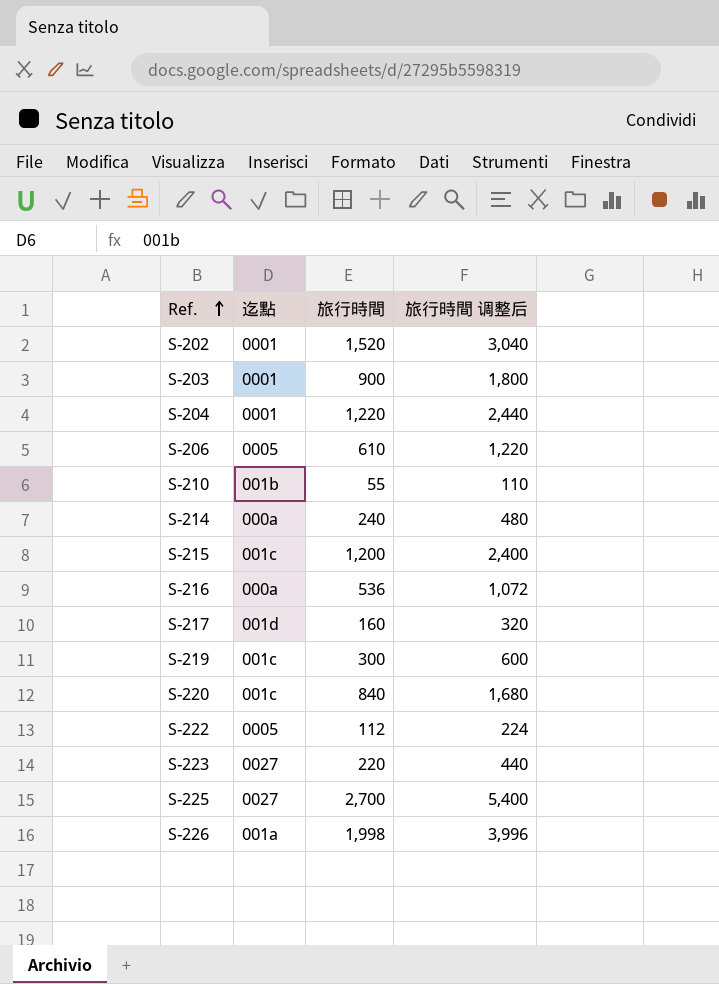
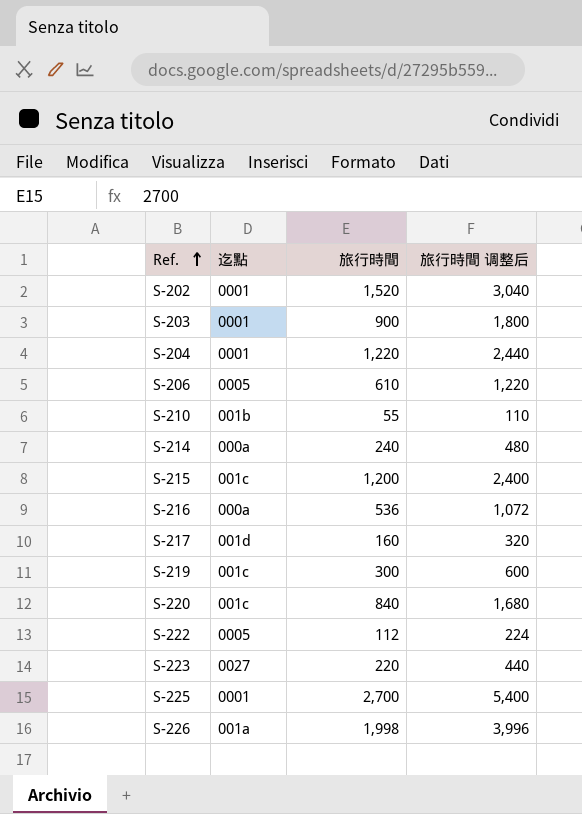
S-225 | 迄點: 0027 -> 0001

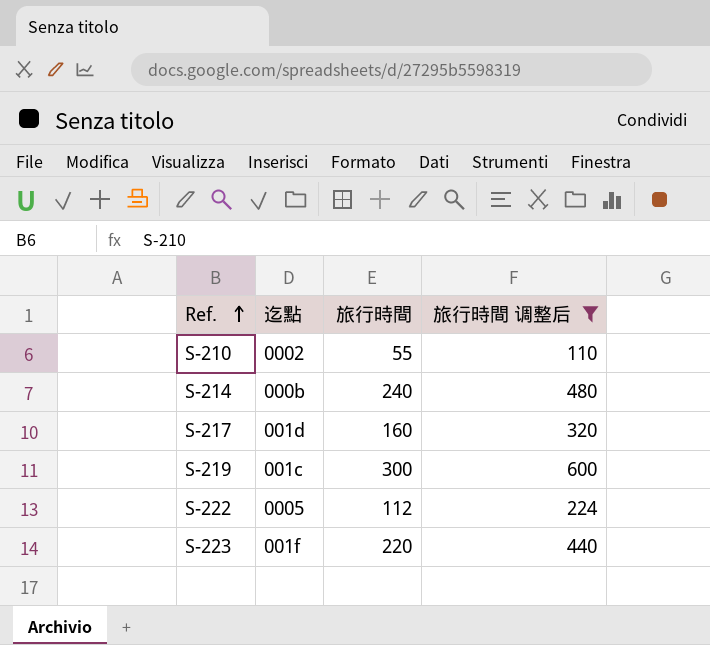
filter: none -> 旅行時間 调整后 <= 600
S-210 | 迄點: 001b -> 0002
S-214 | 迄點: 000a -> 000b
S-223 | 迄點: 0027 -> 001f

